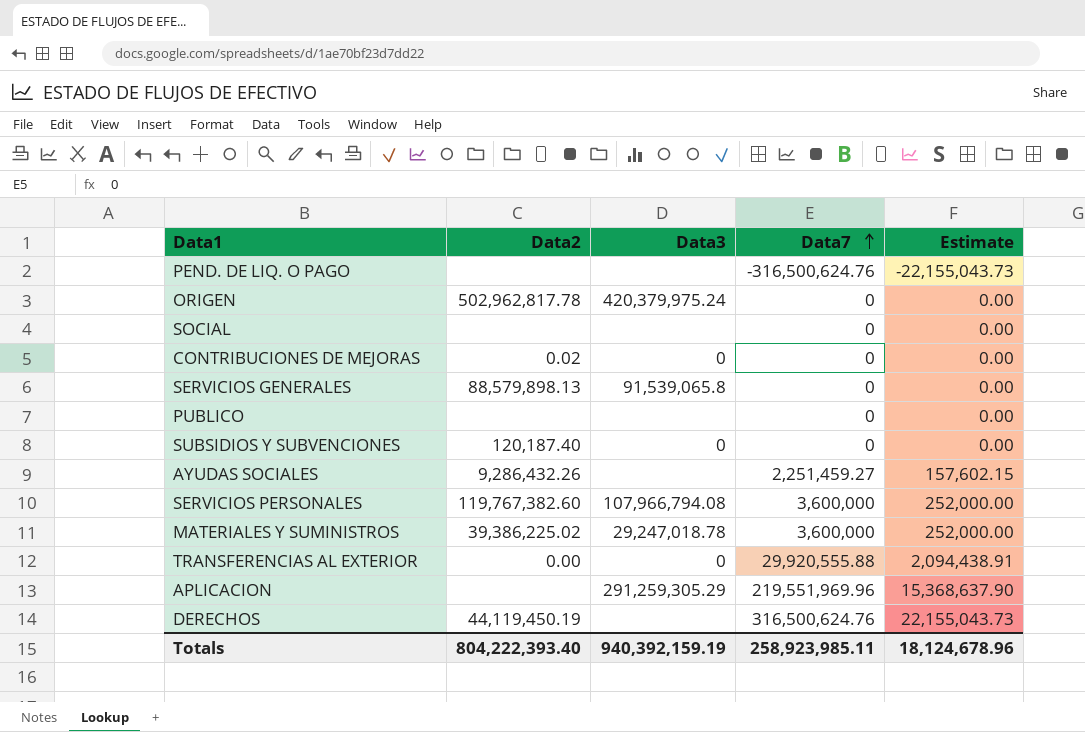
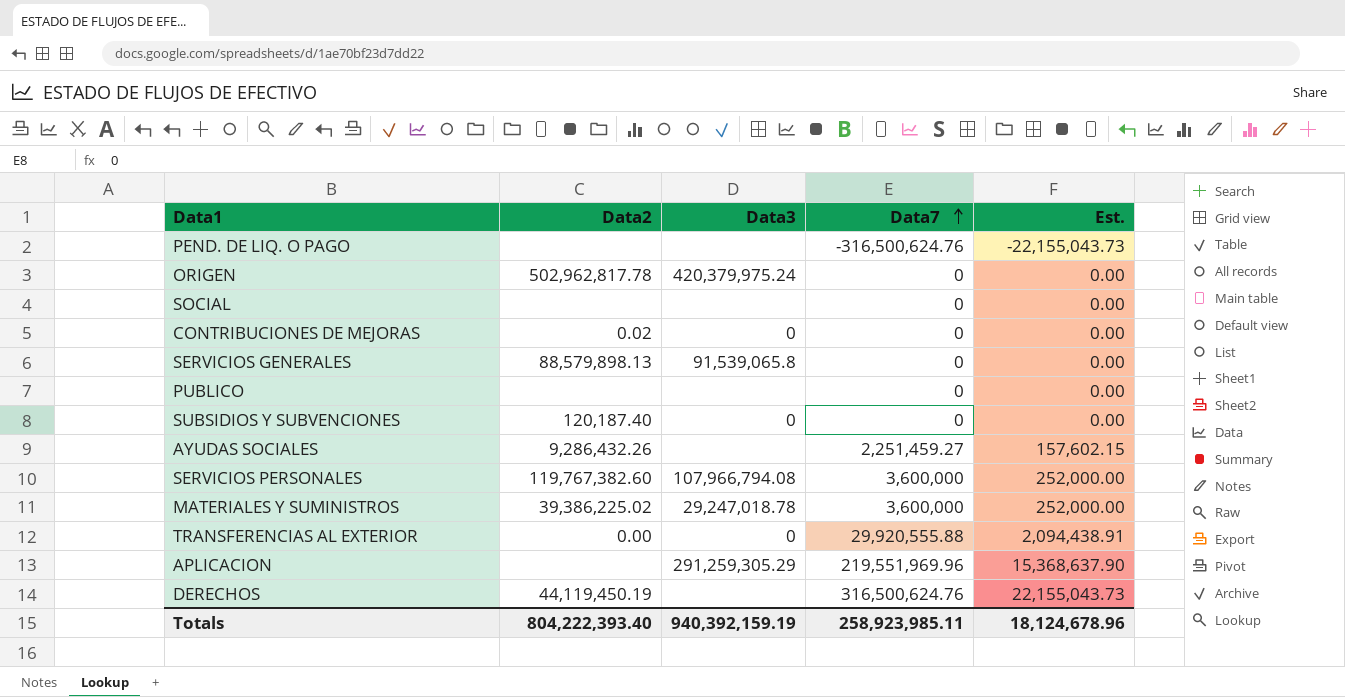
column name: Estimate -> Est.

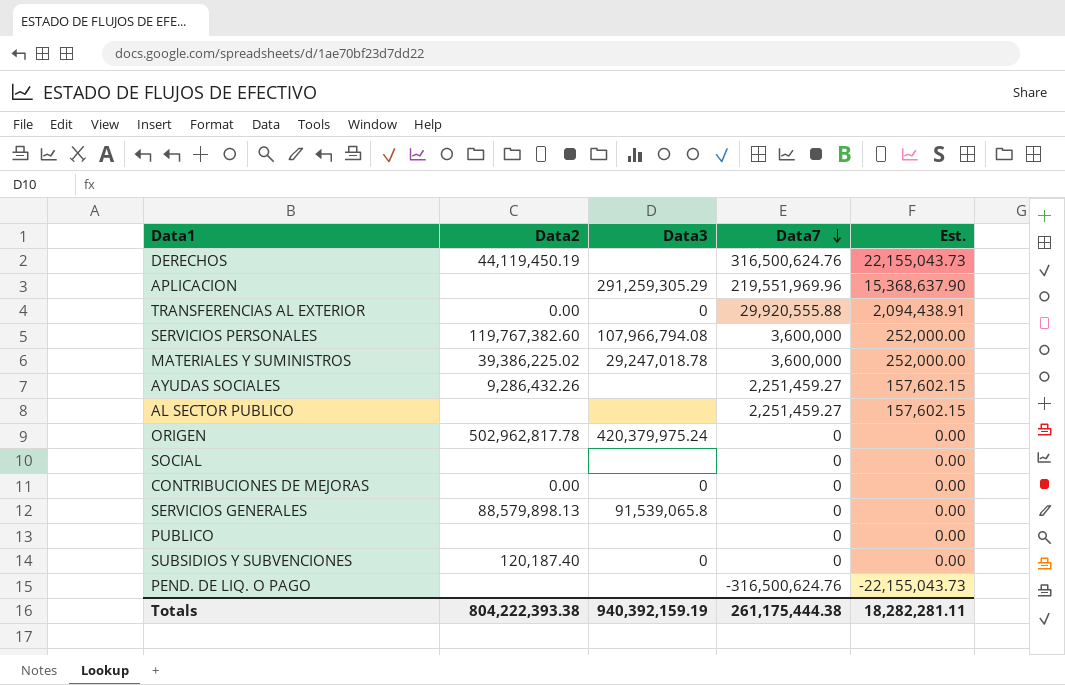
row order: Data7 ascending -> Data7 descending
row AL SECTOR PUBLICO: none -> none | none | 2,251,459.27 | 157,602.15
CONTRIBUCIONES DE MEJORAS | Data2: 0.02 -> 0.00
Totals | Data2: 804,222,393.40 -> 804,222,393.38
Totals | Data7: 258,923,985.11 -> 261,175,444.38
Totals | Est.: 18,124,678.96 -> 18,282,281.11

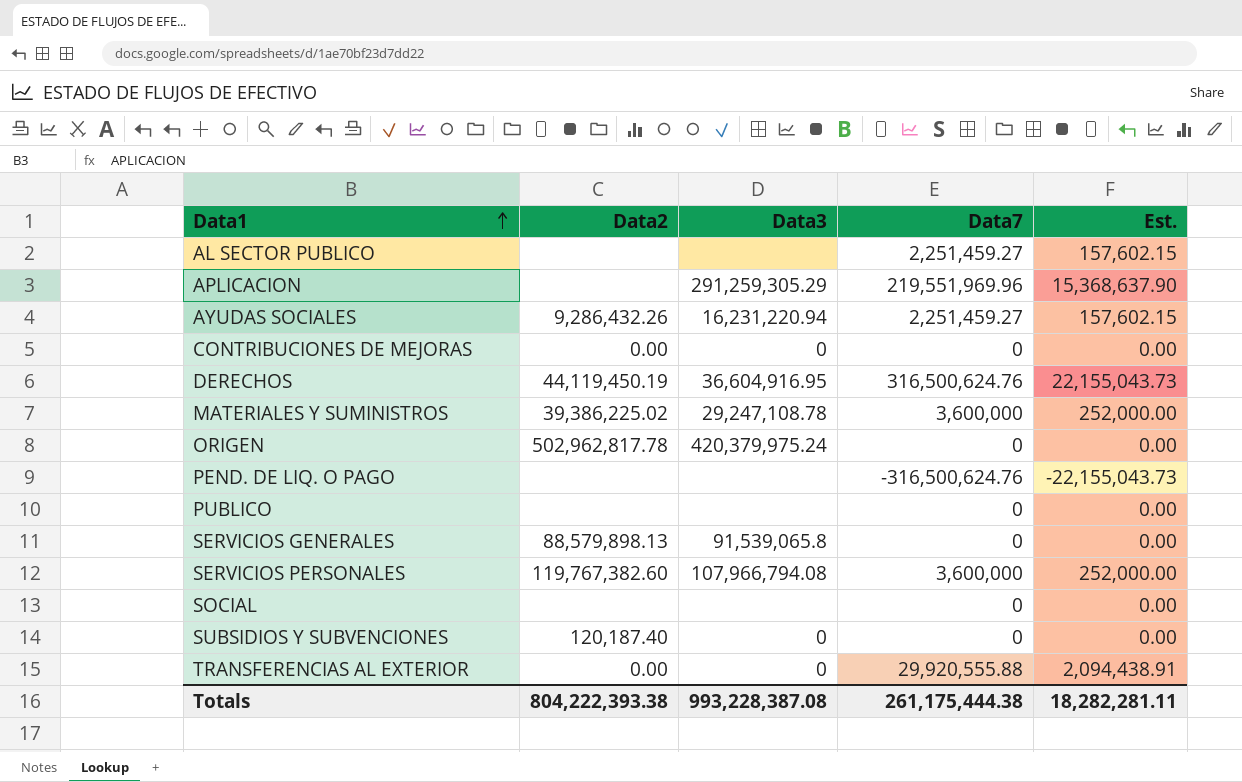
row order: Data7 descending -> Data1 ascending
AYUDAS SOCIALES | Data3: none -> 16,231,220.94
DERECHOS | Data3: none -> 36,604,916.95
MATERIALES Y SUMINISTROS | Data3: 29,247,018.78 -> 29,247,108.78
Totals | Data3: 940,392,159.19 -> 993,228,387.08

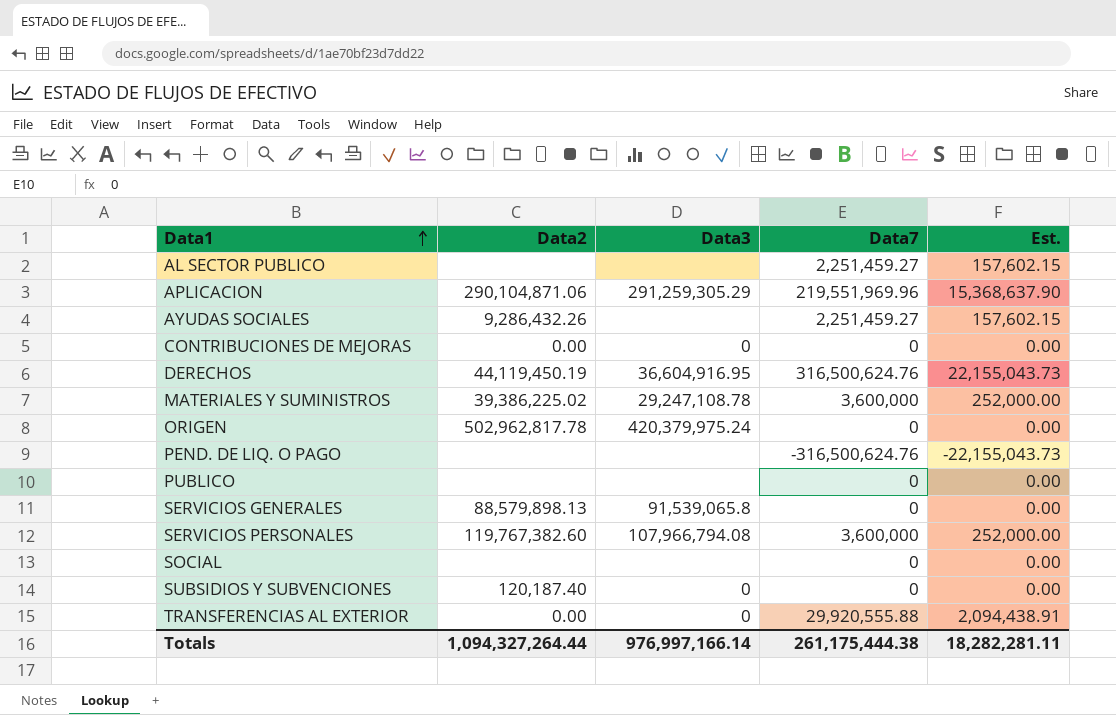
APLICACION | Data2: none -> 290,104,871.06
AYUDAS SOCIALES | Data3: 16,231,220.94 -> none
Totals | Data2: 804,222,393.38 -> 1,094,327,264.44
Totals | Data3: 993,228,387.08 -> 976,997,166.14

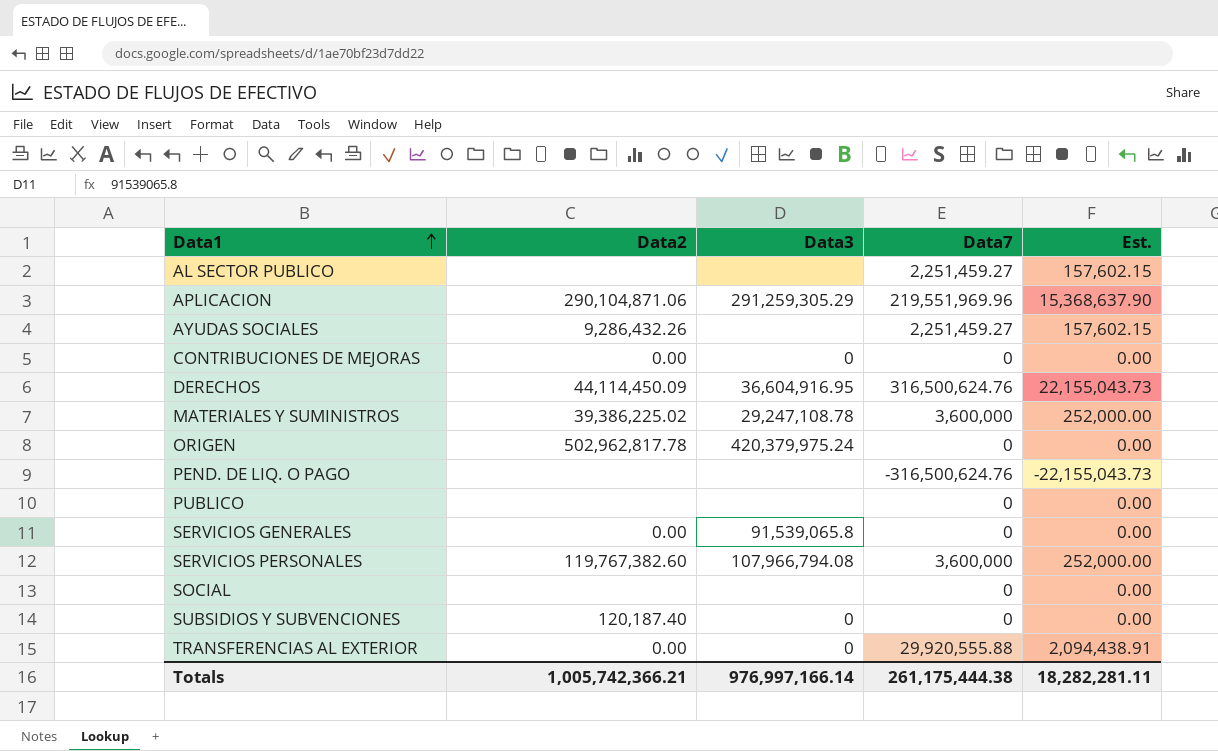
DERECHOS | Data2: 44,119,450.19 -> 44,114,450.09
SERVICIOS GENERALES | Data2: 88,579,898.13 -> 0.00
Totals | Data2: 1,094,327,264.44 -> 1,005,742,366.21

